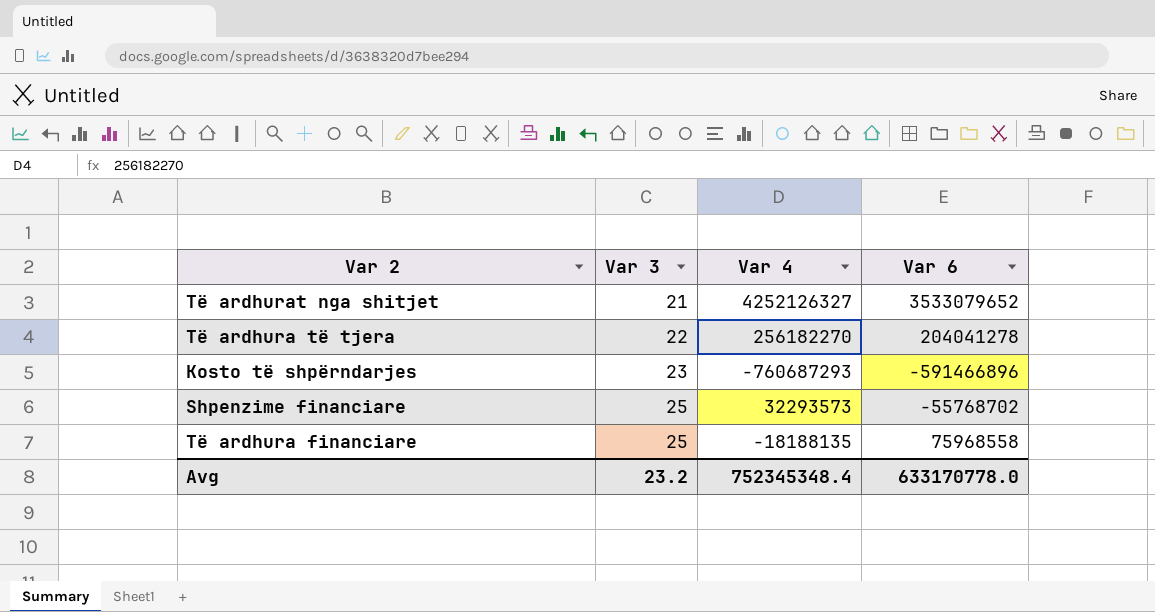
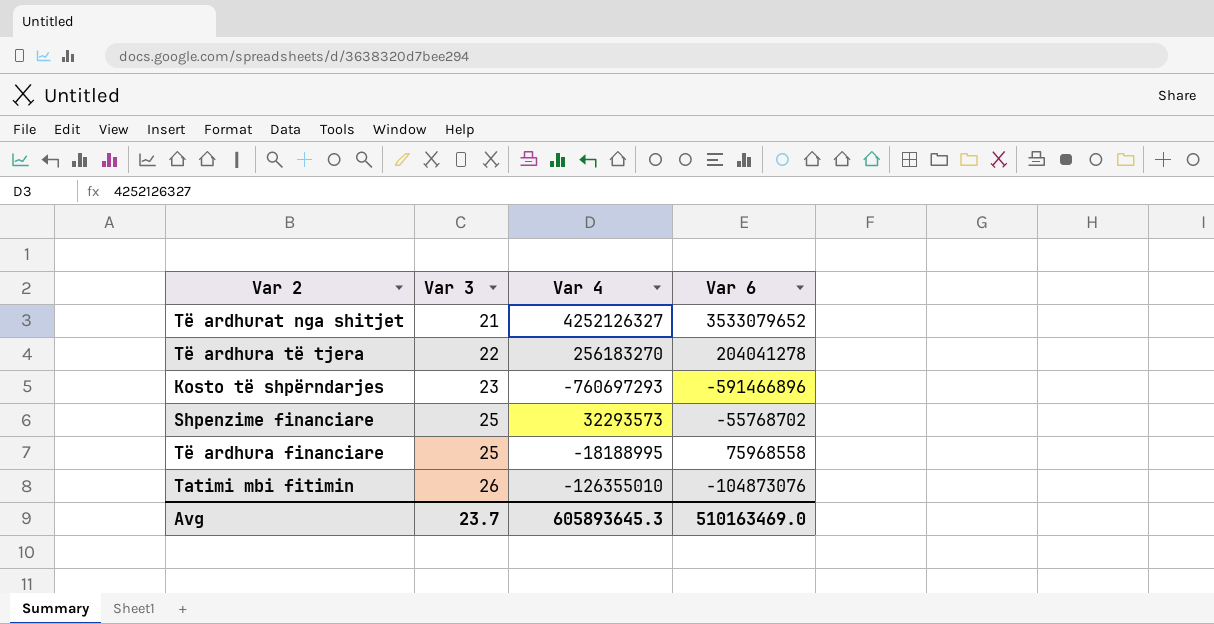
Të ardhura të tjera | Var 4: 256182270 -> 256183270
Kosto të shpërndarjes | Var 4: -760687293 -> -760697293
Të ardhura financiare | Var 4: -18188135 -> -18188995
row Tatimi mbi fitimin: none -> 26 | -126355010 | -104873076
Avg | Var 3: 23.2 -> 23.7
Avg | Var 4: 752345348.4 -> 605893645.3
Avg | Var 6: 633170778.0 -> 510163469.0

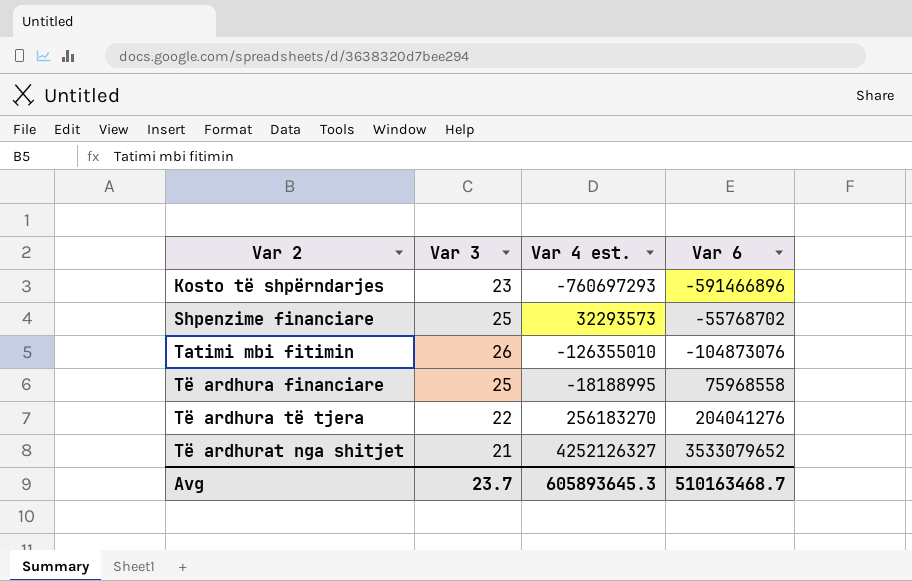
row order: Var 3 ascending -> Var 2 ascending
column name: Var 4 -> Var 4 est.
Të ardhura të tjera | Var 6: 204041278 -> 204041276
Avg | Var 6: 510163469.0 -> 510163468.7

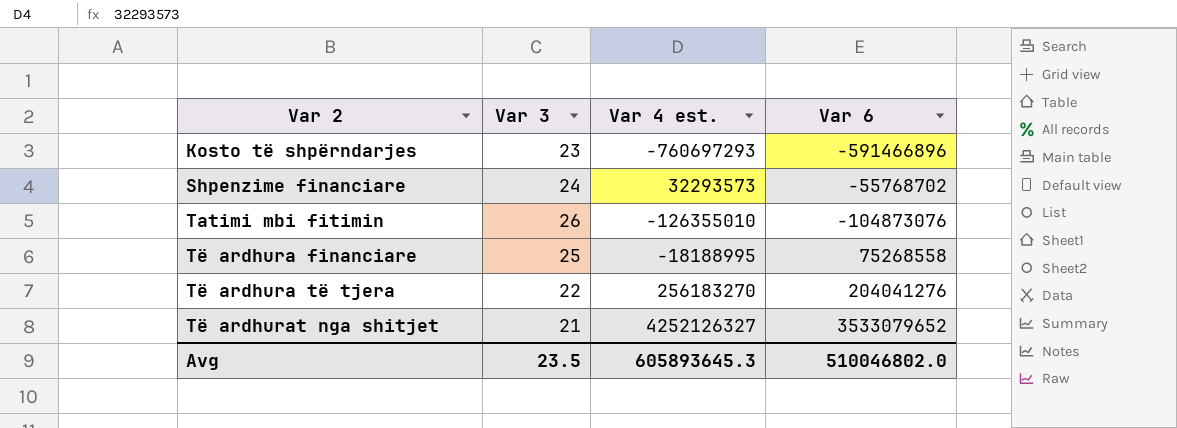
Shpenzime financiare | Var 3: 25 -> 24
Të ardhura financiare | Var 6: 75968558 -> 75268558
Avg | Var 3: 23.7 -> 23.5
Avg | Var 6: 510163468.7 -> 510046802.0

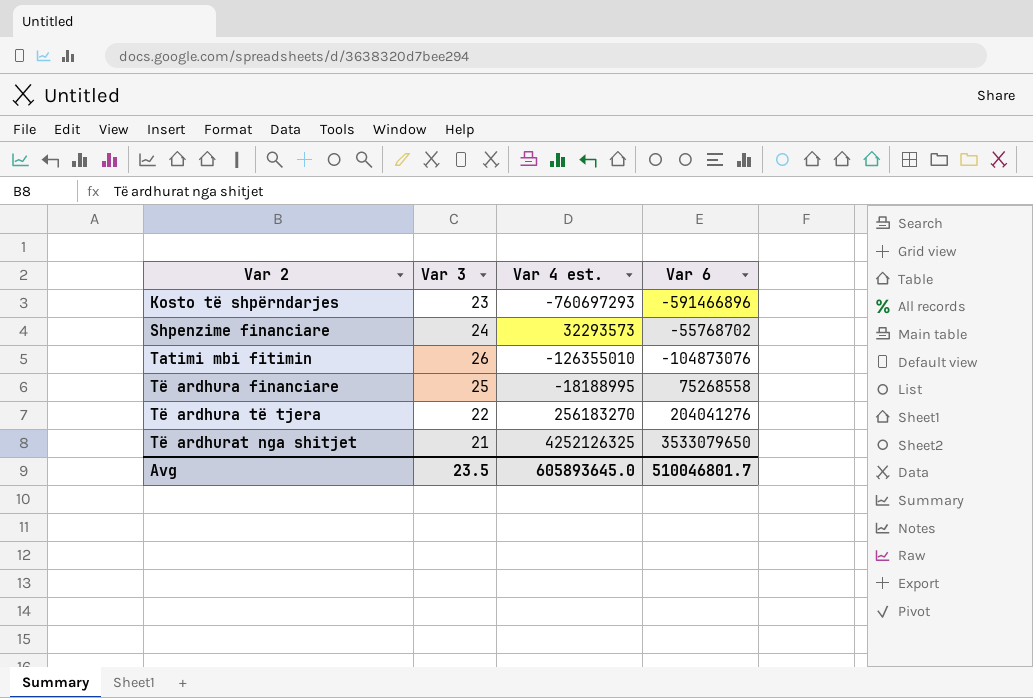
Të ardhurat nga shitjet | Var 4 est.: 4252126327 -> 4252126325
Të ardhurat nga shitjet | Var 6: 3533079652 -> 3533079650
Avg | Var 4 est.: 605893645.3 -> 605893645.0
Avg | Var 6: 510046802.0 -> 510046801.7

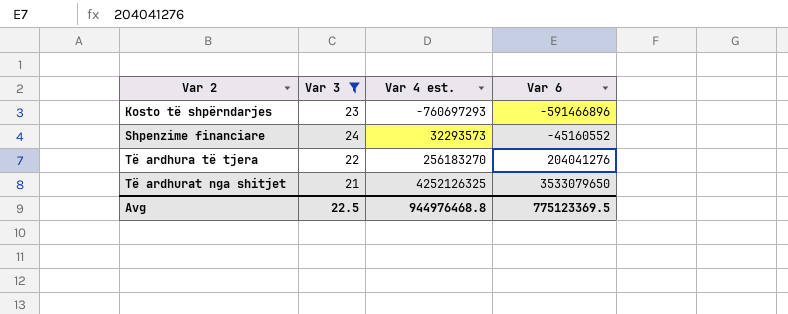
filter: none -> Var 3 <= 24
Shpenzime financiare | Var 6: -55768702 -> -45160552
Avg | Var 3: 23.5 -> 22.5
Avg | Var 4 est.: 605893645.0 -> 944976468.8
Avg | Var 6: 510046801.7 -> 775123369.5

